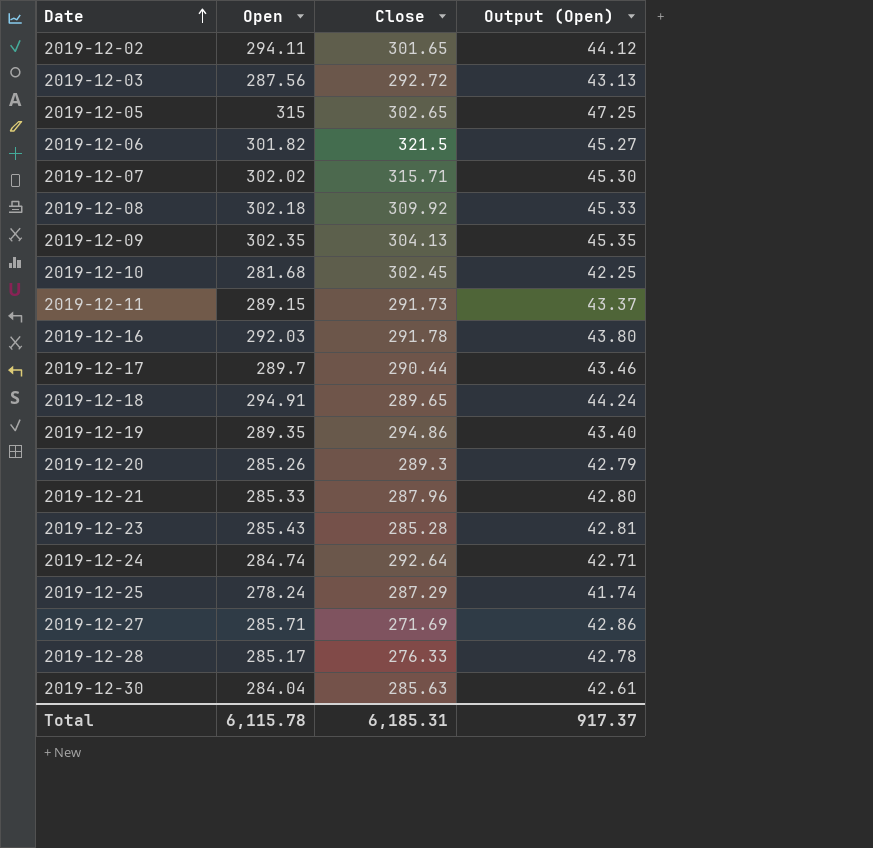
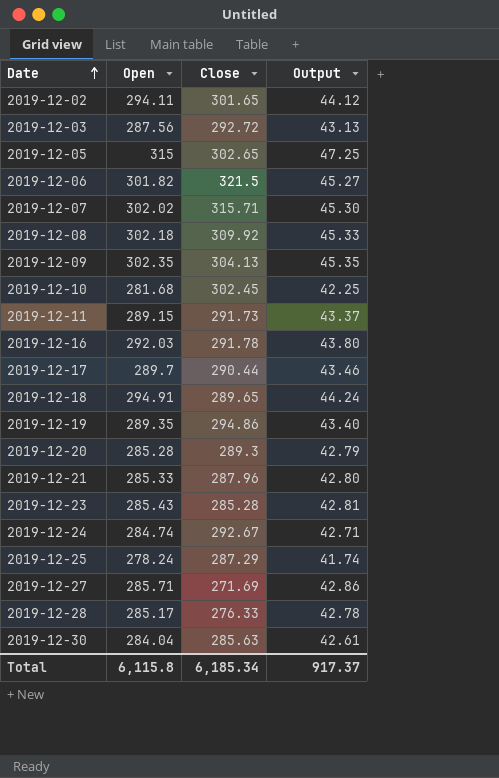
column name: Output (Open) -> Output
2019-12-20 | Open: 285.26 -> 285.28
2019-12-24 | Close: 292.64 -> 292.67
Total | Open: 6,115.78 -> 6,115.8
Total | Close: 6,185.31 -> 6,185.34

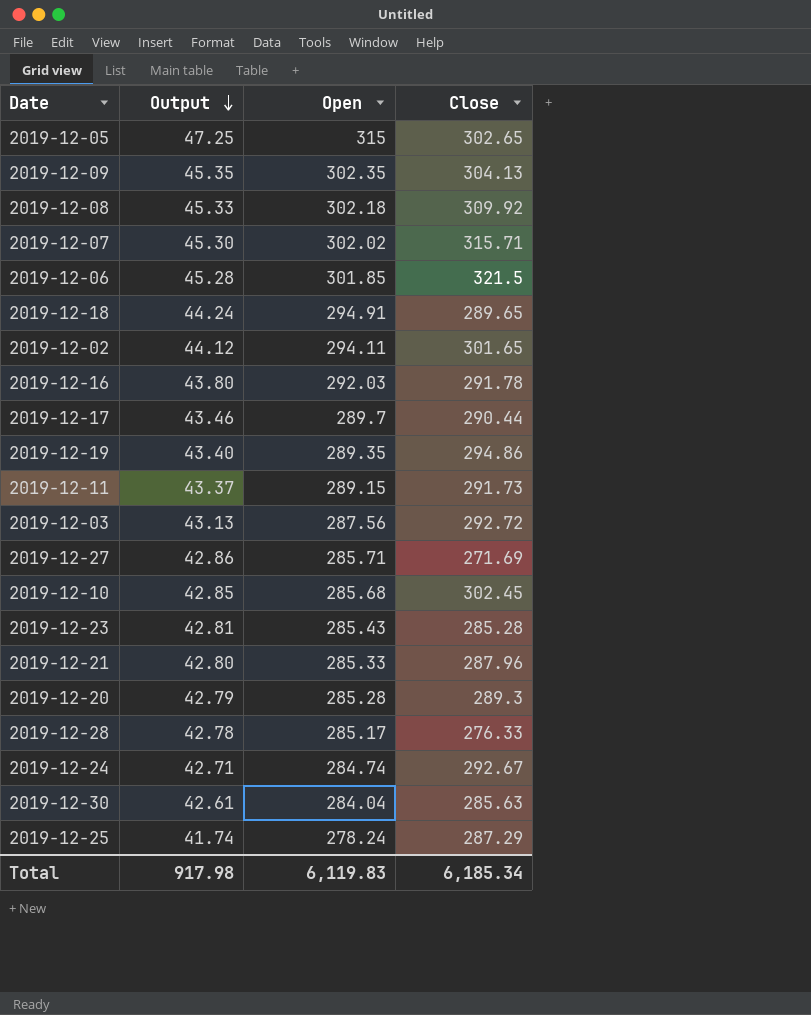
row order: Date ascending -> Output descending
column Output | position: 4 -> 2
2019-12-06 | Output: 45.27 -> 45.28
2019-12-06 | Open: 301.82 -> 301.85
2019-12-10 | Output: 42.25 -> 42.85
2019-12-10 | Open: 281.68 -> 285.68
Total | Output: 917.37 -> 917.98
Total | Open: 6,115.8 -> 6,119.83

